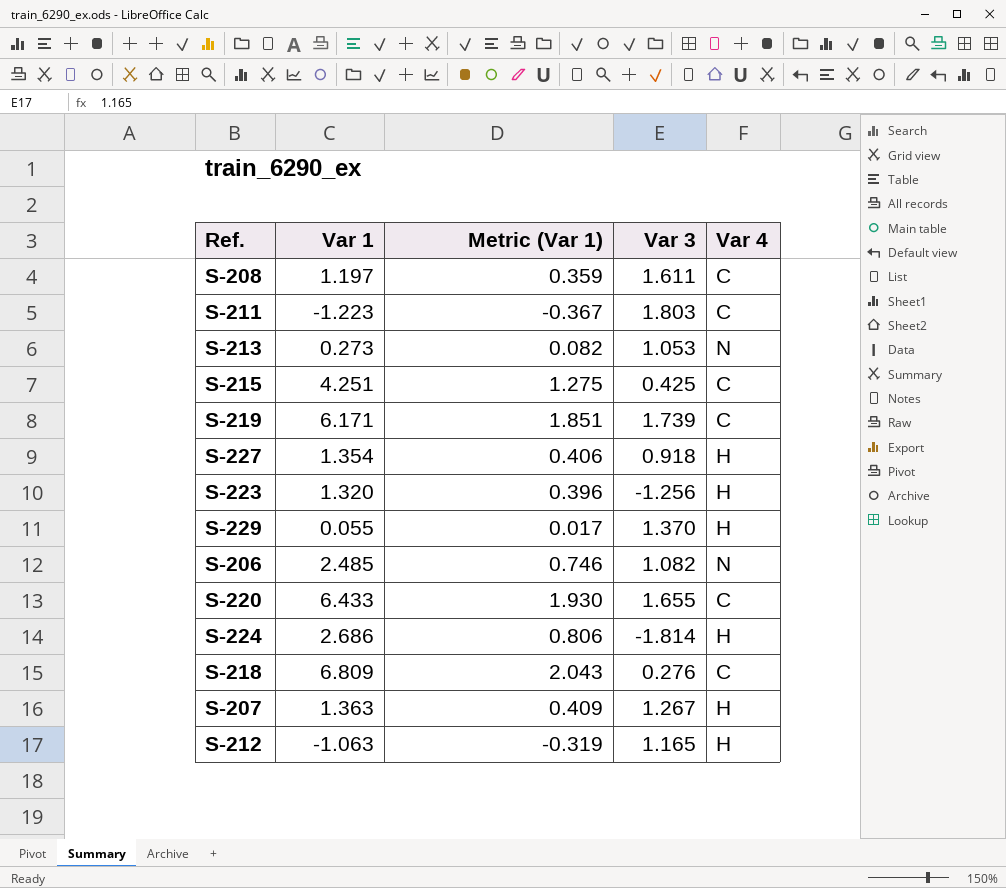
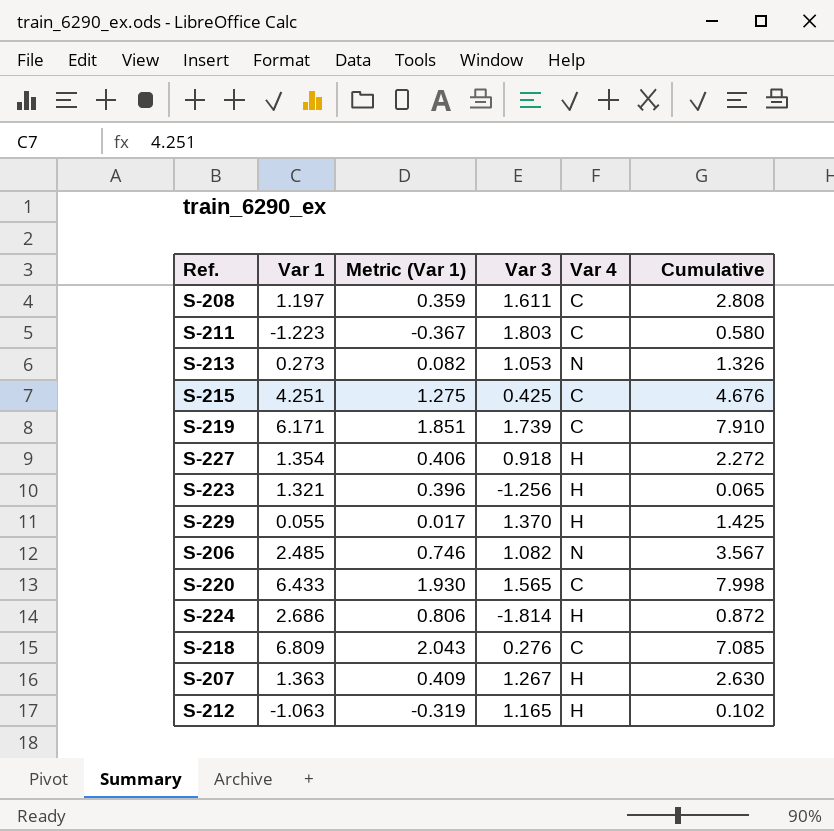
column Cumulative | formula: none -> [Var 1] + [Var 3]
S-223 | Var 1: 1.320 -> 1.321
S-220 | Var 3: 1.655 -> 1.565

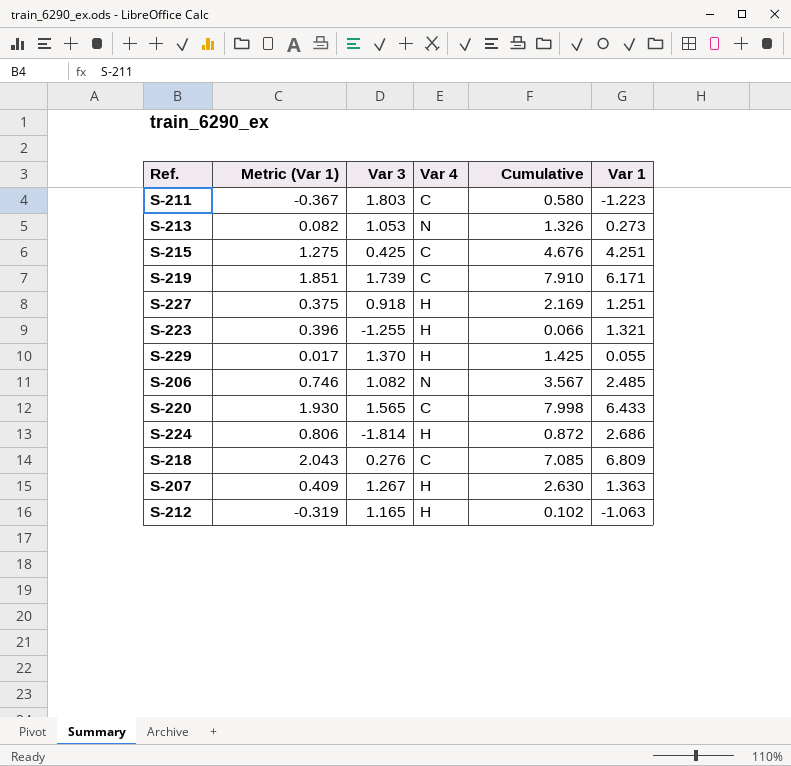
column Var 1 | position: 2 -> 6
row S-208: 1.197 | 0.359 | 1.611 | C | 2.808 -> none
S-227 | Metric (Var 1): 0.406 -> 0.375
S-227 | Cumulative: 2.272 -> 2.169
S-227 | Var 1: 1.354 -> 1.251
S-223 | Var 3: -1.256 -> -1.255
S-223 | Cumulative: 0.065 -> 0.066

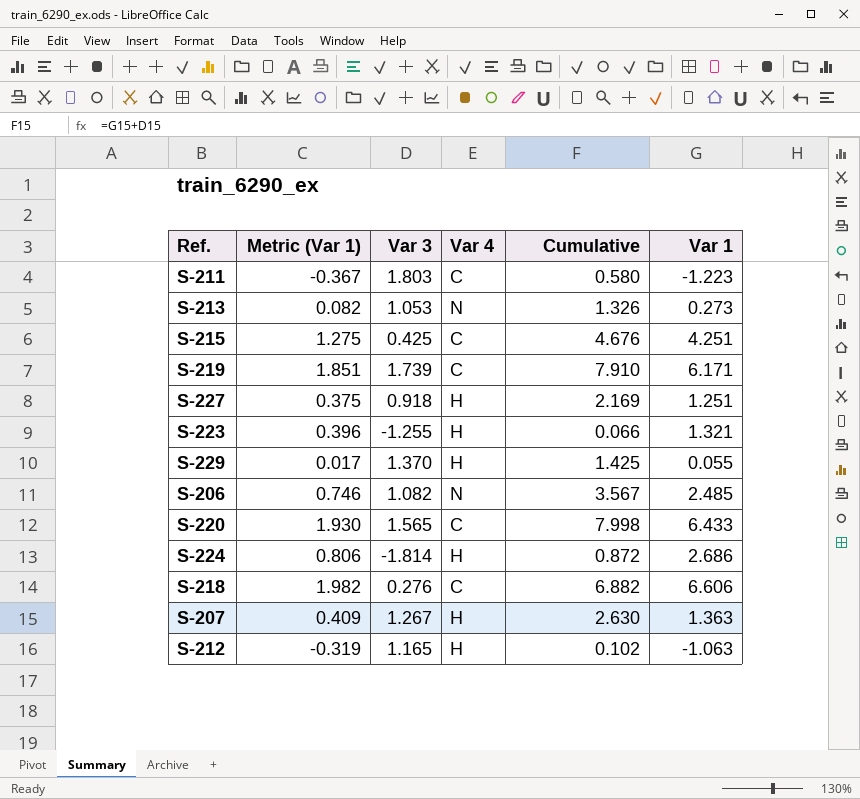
S-218 | Metric (Var 1): 2.043 -> 1.982
S-218 | Cumulative: 7.085 -> 6.882
S-218 | Var 1: 6.809 -> 6.606

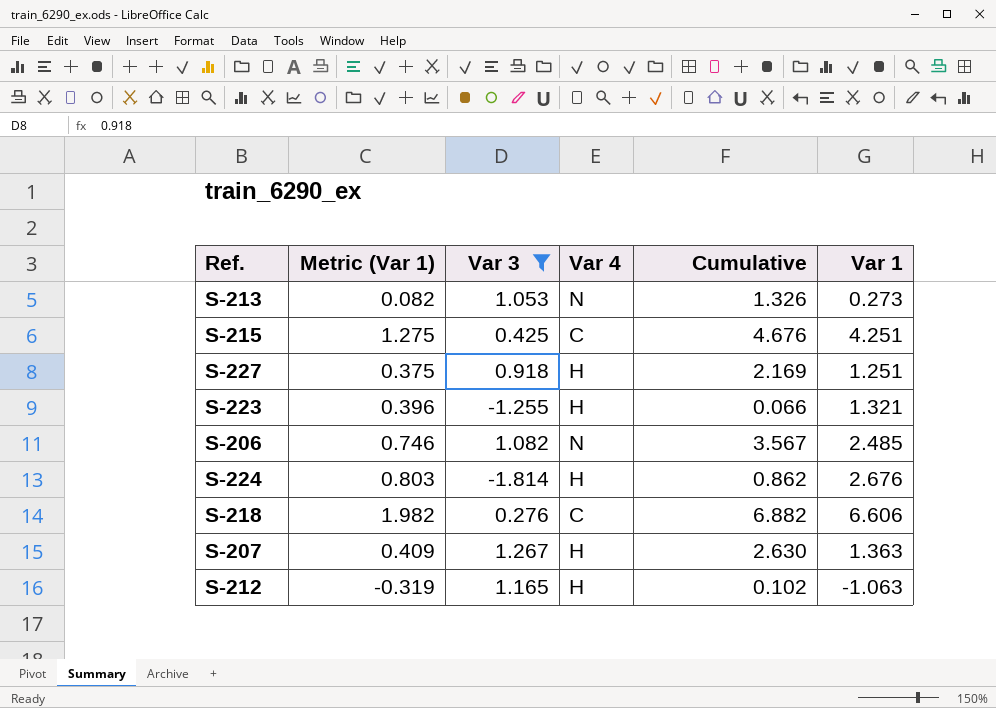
filter: none -> Var 3 <= 1.267
S-224 | Metric (Var 1): 0.806 -> 0.803
S-224 | Cumulative: 0.872 -> 0.862
S-224 | Var 1: 2.686 -> 2.676

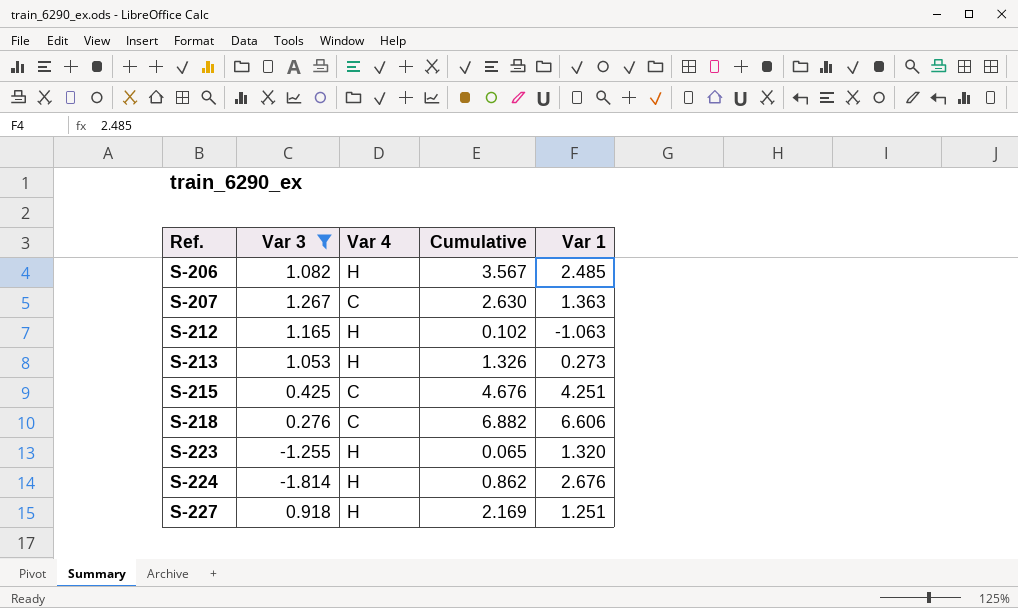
row order: none -> Ref. ascending
column Metric (Var 1) | formula: [Var 1] * 0.3 -> none
S-206 | Var 4: N -> H
S-207 | Var 4: H -> C
S-213 | Var 4: N -> H
S-223 | Cumulative: 0.066 -> 0.065
S-223 | Var 1: 1.321 -> 1.320

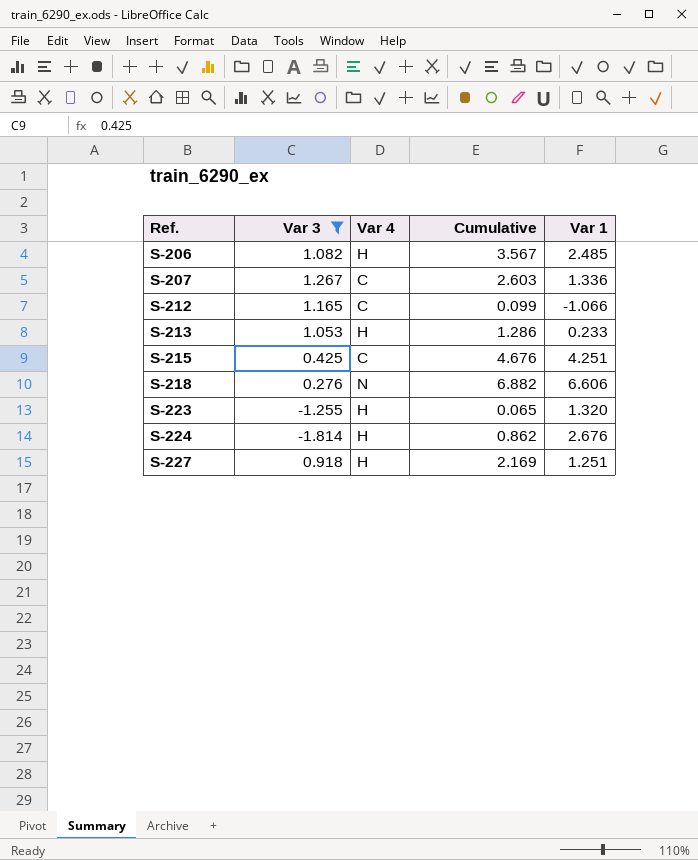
S-207 | Cumulative: 2.630 -> 2.603
S-207 | Var 1: 1.363 -> 1.336
S-212 | Var 4: H -> C
S-212 | Cumulative: 0.102 -> 0.099
S-212 | Var 1: -1.063 -> -1.066
S-213 | Cumulative: 1.326 -> 1.286
S-213 | Var 1: 0.273 -> 0.233
S-218 | Var 4: C -> N

